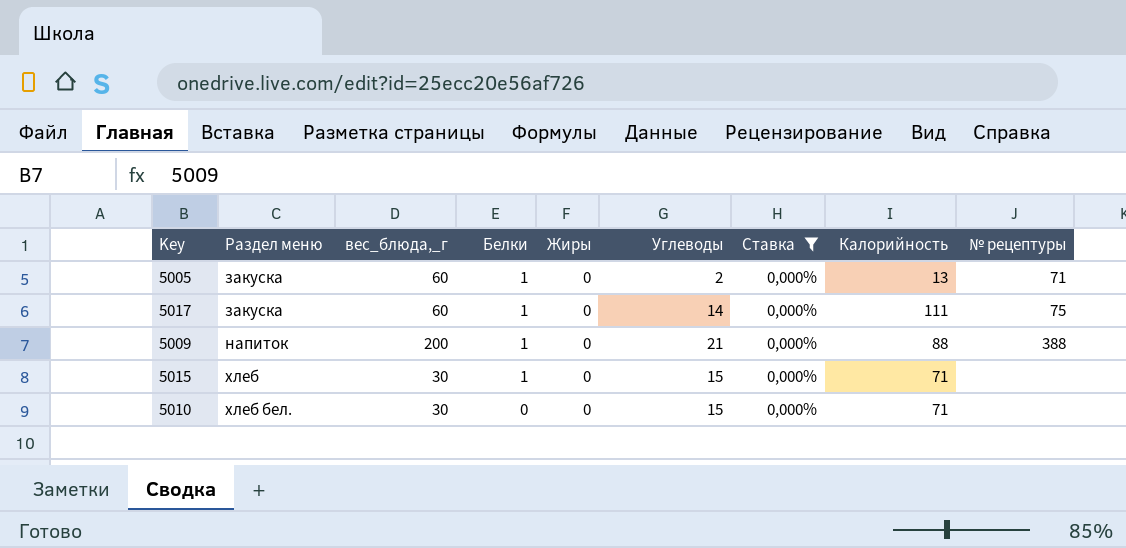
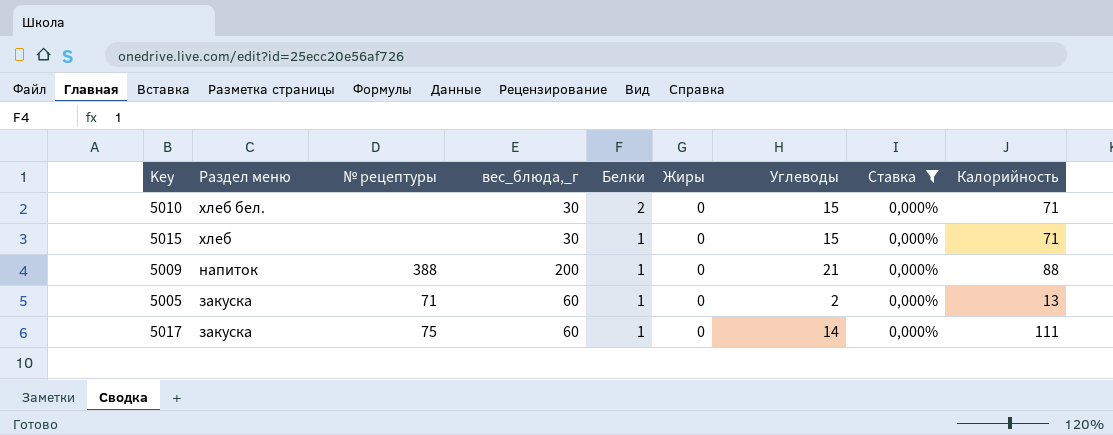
row order: Раздел меню ascending -> Раздел меню descending
column № рецептуры | position: 9 -> 3
5010 | Белки: 0 -> 2

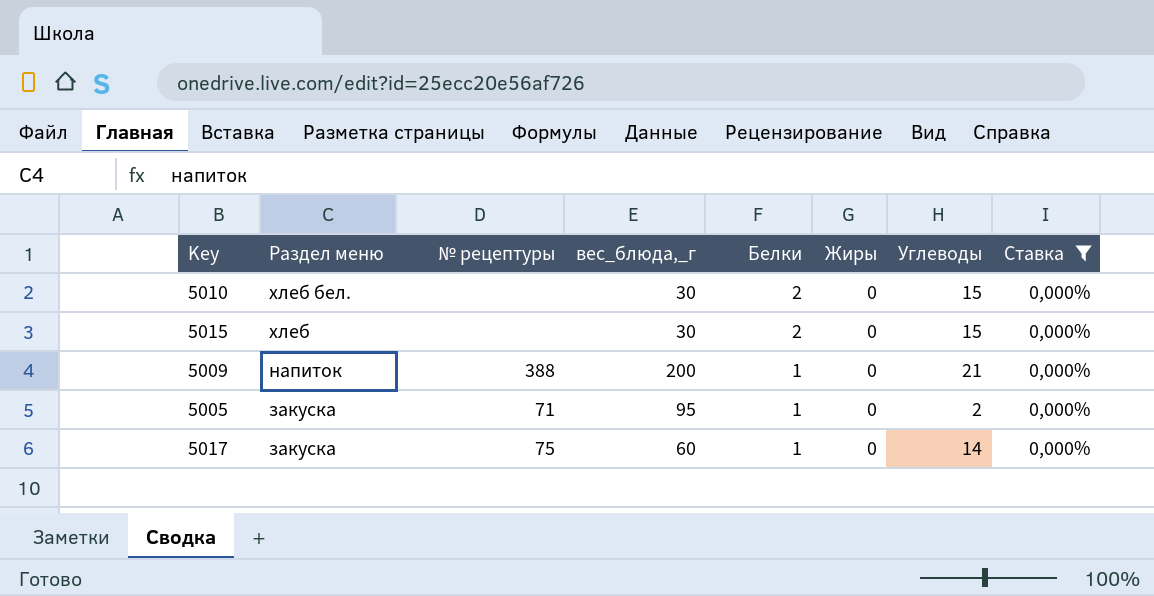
column Калорийность | position: 9 -> none
5015 | Белки: 1 -> 2
5005 | вес_блюда,_г: 60 -> 95

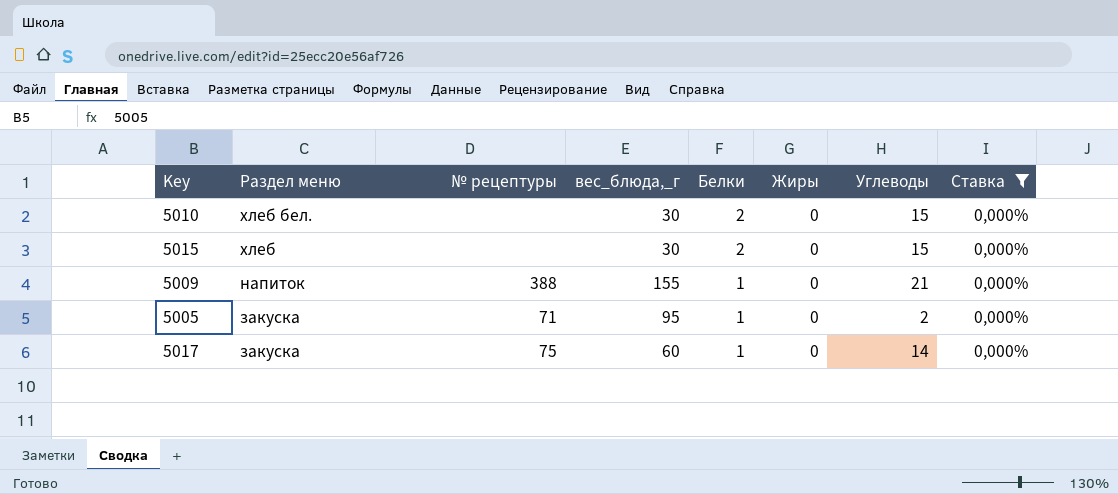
5009 | вес_блюда,_г: 200 -> 155

